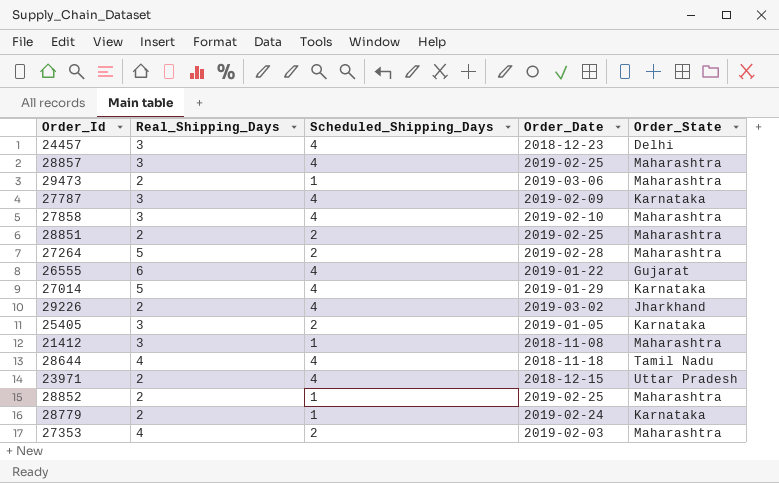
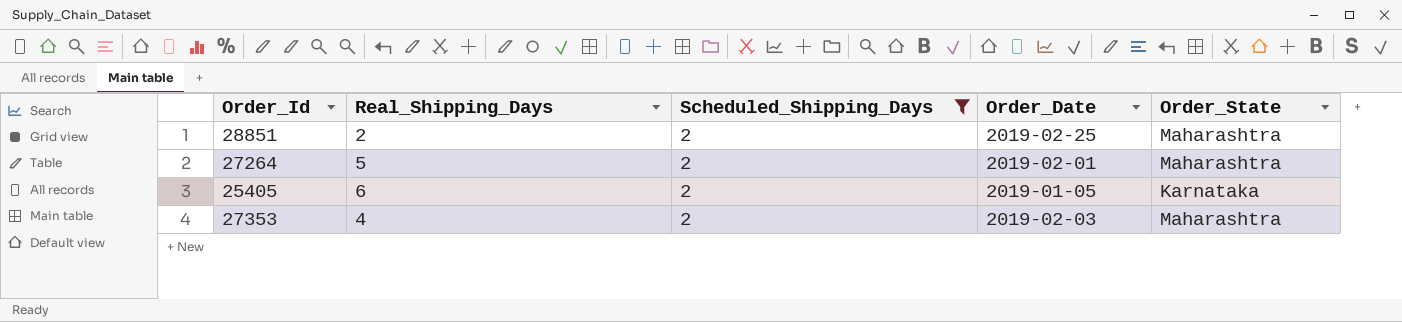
filter: none -> Scheduled_Shipping_Days = 2
27264 | Order_Date: 2019-02-28 -> 2019-02-01
25405 | Real_Shipping_Days: 3 -> 6

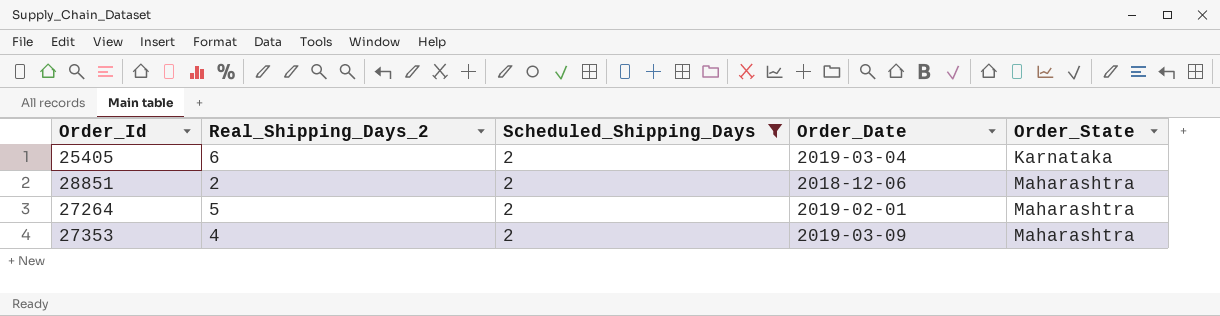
row order: none -> Order_State ascending
column name: Real_Shipping_Days -> Real_Shipping_Days_2
25405 | Order_Date: 2019-01-05 -> 2019-03-04
28851 | Order_Date: 2019-02-25 -> 2018-12-06
27353 | Order_Date: 2019-02-03 -> 2019-03-09

